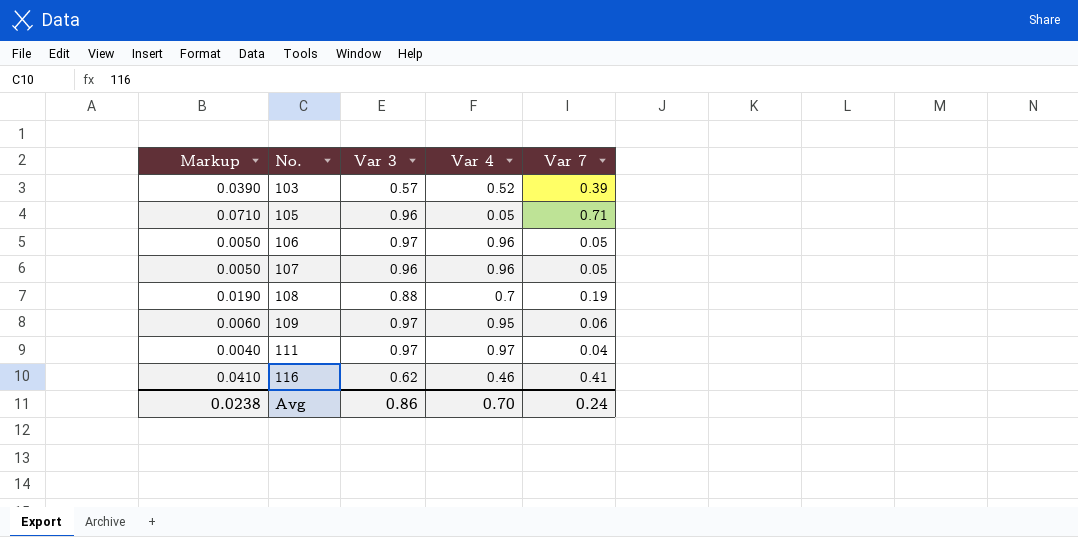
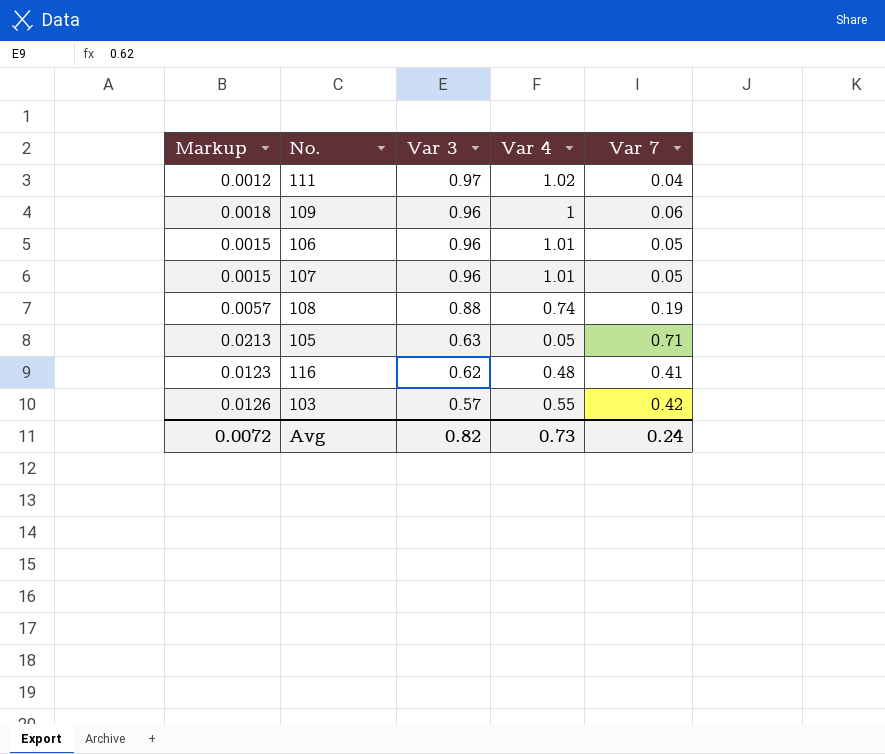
row order: No. ascending -> Var 3 descending
column Markup | formula: [Var 7] * 0.1 -> [Var 7] * 0.03
111 | Var 4: 0.97 -> 1.02
109 | Var 3: 0.97 -> 0.96
109 | Var 4: 0.95 -> 1
106 | Var 3: 0.97 -> 0.96
106 | Var 4: 0.96 -> 1.01
107 | Var 4: 0.96 -> 1.01
108 | Var 4: 0.7 -> 0.74
105 | Var 3: 0.96 -> 0.63
116 | Var 4: 0.46 -> 0.48
103 | Var 4: 0.52 -> 0.55
103 | Var 7: 0.39 -> 0.42
Avg | Markup: 0.0238 -> 0.0072
Avg | Var 3: 0.86 -> 0.82
Avg | Var 4: 0.70 -> 0.73

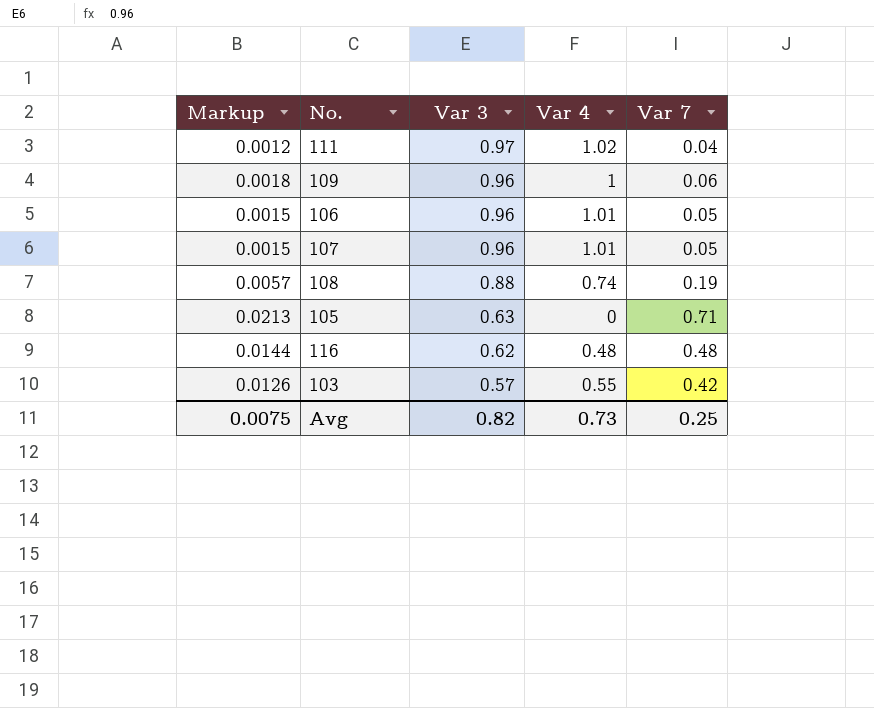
105 | Var 4: 0.05 -> 0
116 | Markup: 0.0123 -> 0.0144
116 | Var 7: 0.41 -> 0.48
Avg | Markup: 0.0072 -> 0.0075
Avg | Var 7: 0.24 -> 0.25

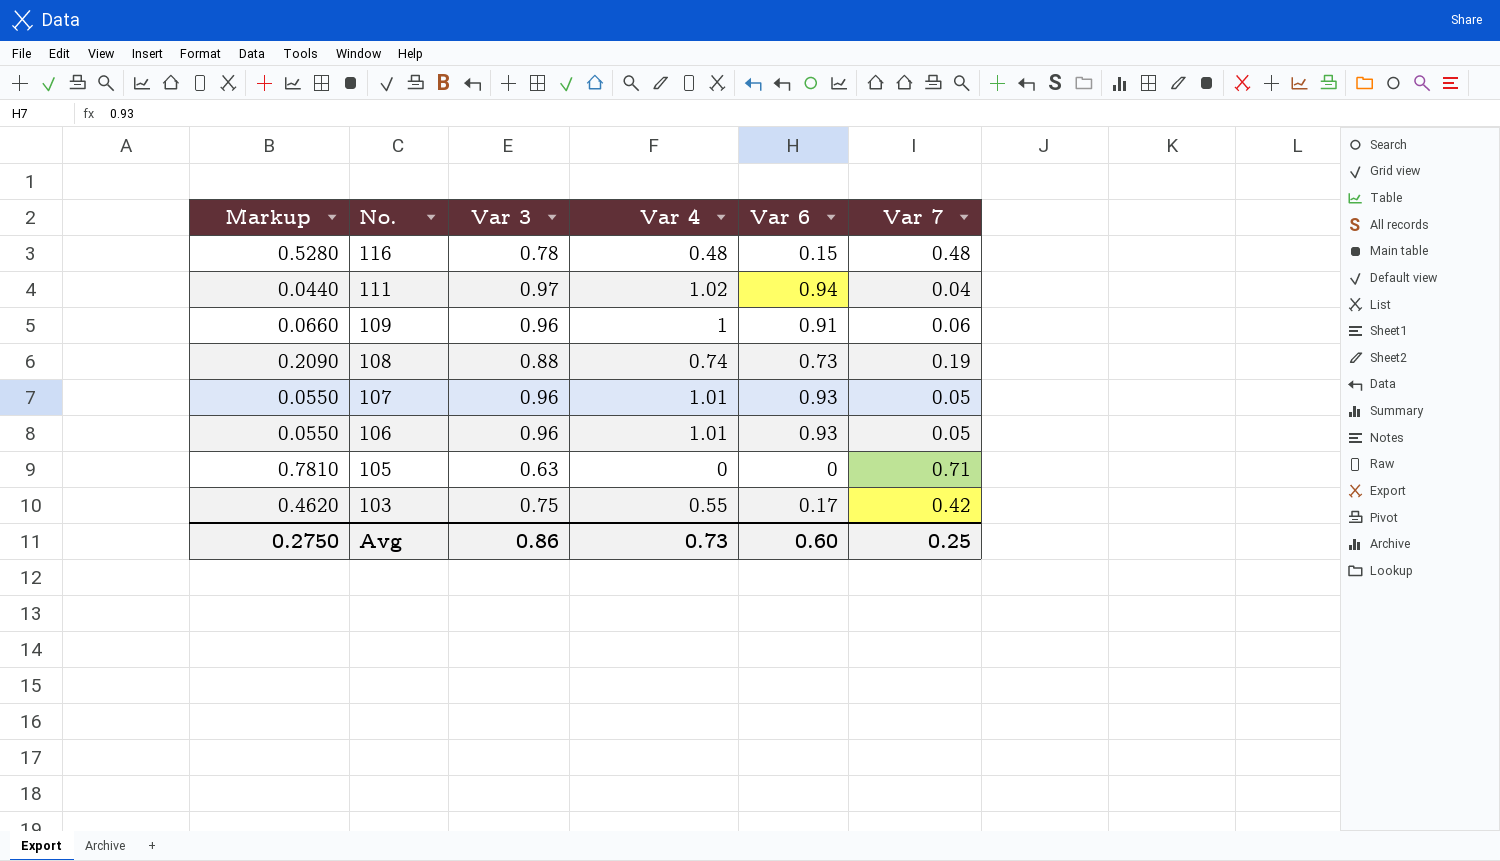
row order: Var 3 descending -> No. descending
column Markup | formula: [Var 7] * 0.03 -> [Var 7] * 1.1
column Var 6 | position: none -> 5
116 | Var 3: 0.62 -> 0.78
103 | Var 3: 0.57 -> 0.75
Avg | Markup: 0.0075 -> 0.2750
Avg | Var 3: 0.82 -> 0.86

